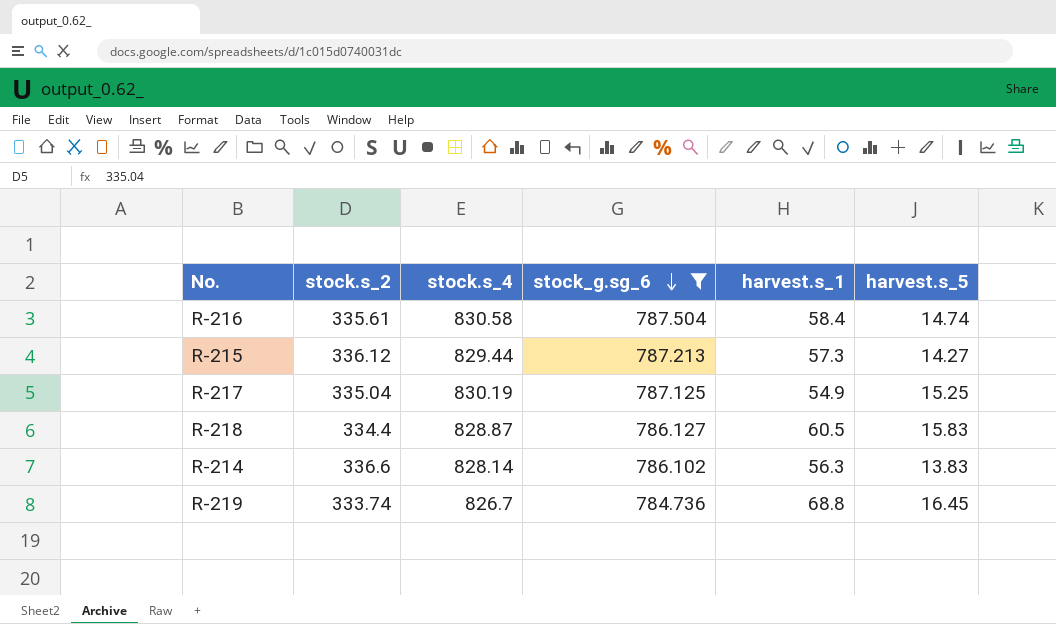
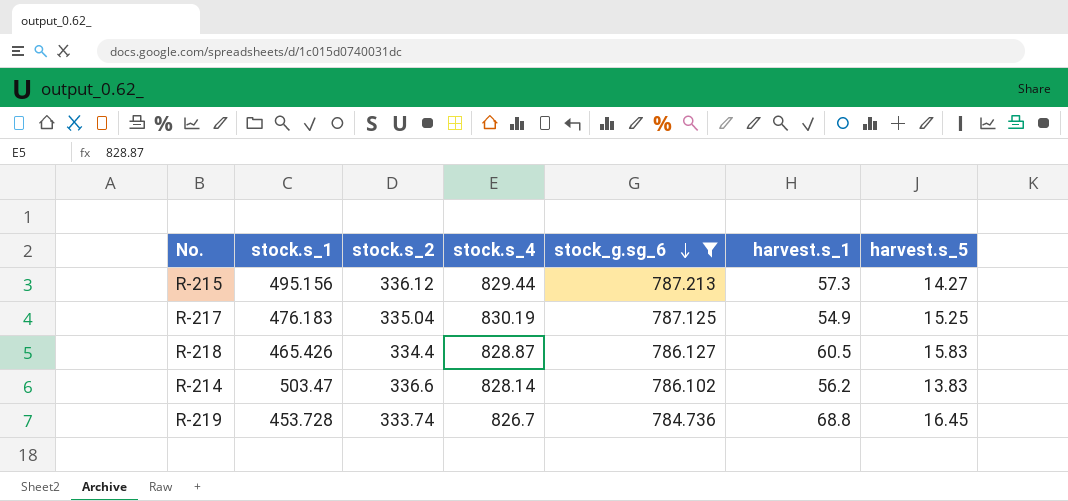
column stock.s_1 | position: none -> 2
row R-216: 335.61 | 830.58 | 787.504 | 58.4 | 14.74 -> none
R-214 | harvest.s_1: 56.3 -> 56.2

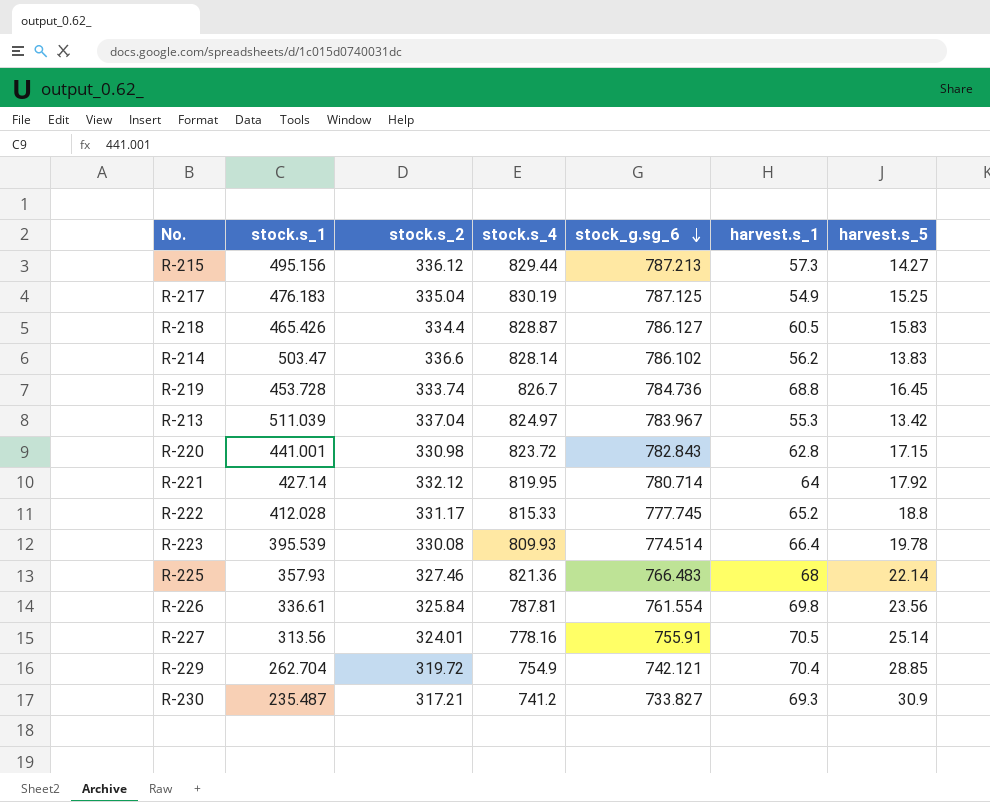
filter: stock_g.sg_6 >= 784.736 -> none

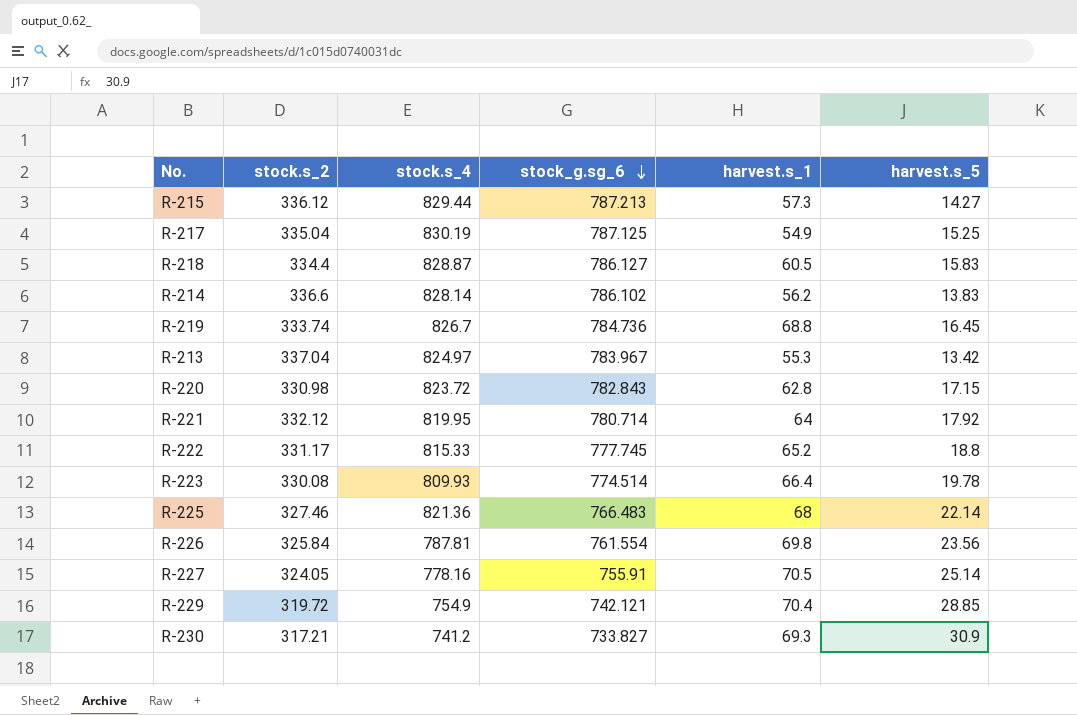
column stock.s_1 | position: 2 -> none
R-227 | stock.s_2: 324.01 -> 324.05

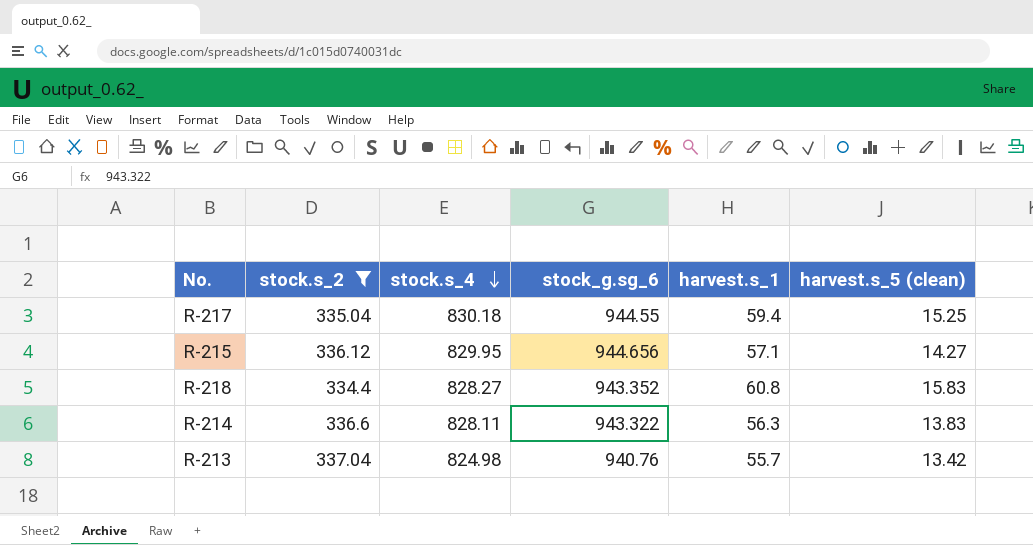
filter: none -> stock.s_2 >= 334.4
row order: stock_g.sg_6 descending -> stock.s_4 descending
column name: harvest.s_5 -> harvest.s_5 (clean)
R-217 | stock.s_4: 830.19 -> 830.18
R-217 | stock_g.sg_6: 787.125 -> 944.55
R-217 | harvest.s_1: 54.9 -> 59.4
R-215 | stock.s_4: 829.44 -> 829.95
R-215 | stock_g.sg_6: 787.213 -> 944.656
R-215 | harvest.s_1: 57.3 -> 57.1
R-218 | stock.s_4: 828.87 -> 828.27
R-218 | stock_g.sg_6: 786.127 -> 943.352
R-218 | harvest.s_1: 60.5 -> 60.8
R-214 | stock.s_4: 828.14 -> 828.11
R-214 | stock_g.sg_6: 786.102 -> 943.322
R-214 | harvest.s_1: 56.2 -> 56.3
R-213 | stock.s_4: 824.97 -> 824.98
R-213 | stock_g.sg_6: 783.967 -> 940.76
R-213 | harvest.s_1: 55.3 -> 55.7

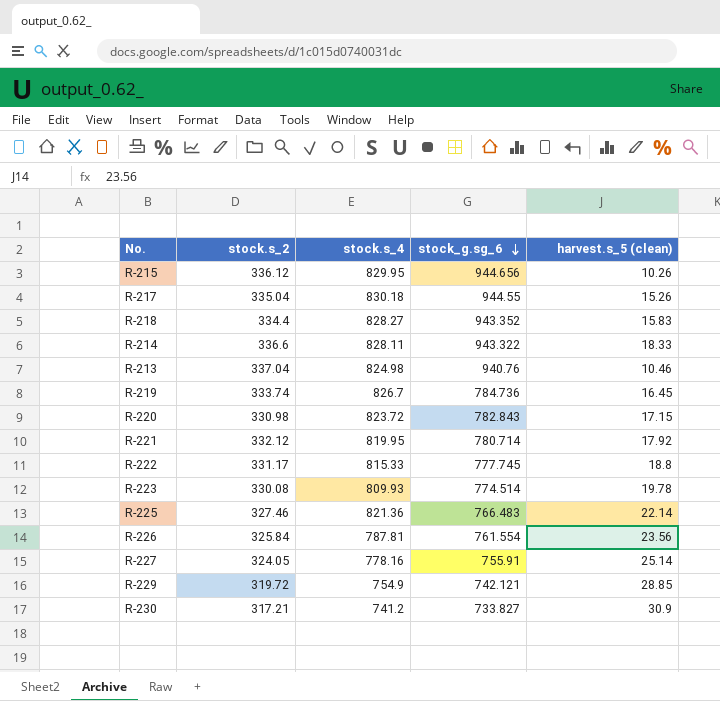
filter: stock.s_2 >= 334.4 -> none
row order: stock.s_4 descending -> stock_g.sg_6 descending
column harvest.s_1 | position: 5 -> none
R-215 | harvest.s_5 (clean): 14.27 -> 10.26
R-217 | harvest.s_5 (clean): 15.25 -> 15.26
R-214 | harvest.s_5 (clean): 13.83 -> 18.33
R-213 | harvest.s_5 (clean): 13.42 -> 10.46

